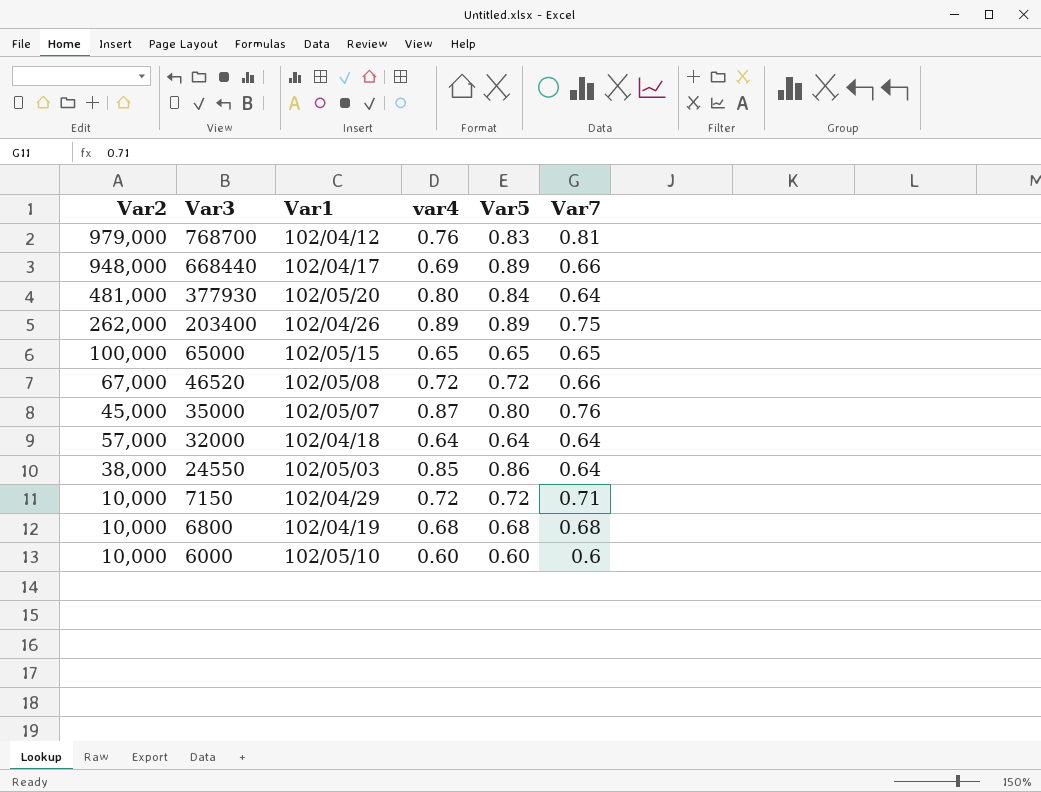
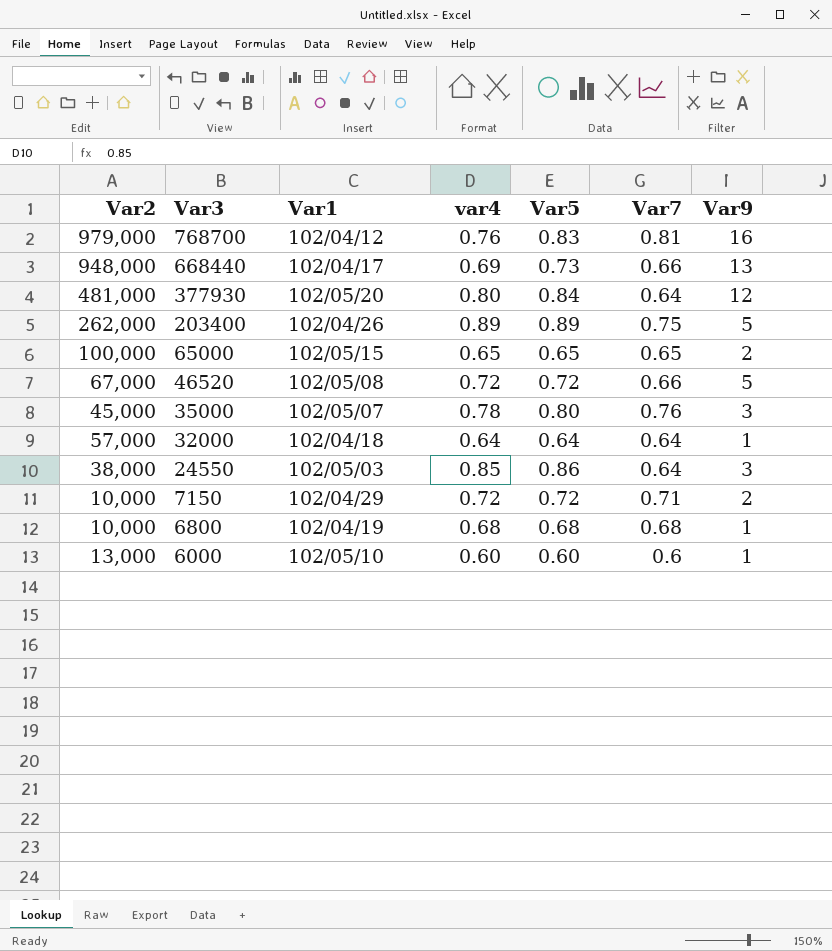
column Var9 | position: none -> 7
668440 | Var5: 0.89 -> 0.73
35000 | var4: 0.87 -> 0.78
6000 | Var2: 10,000 -> 13,000

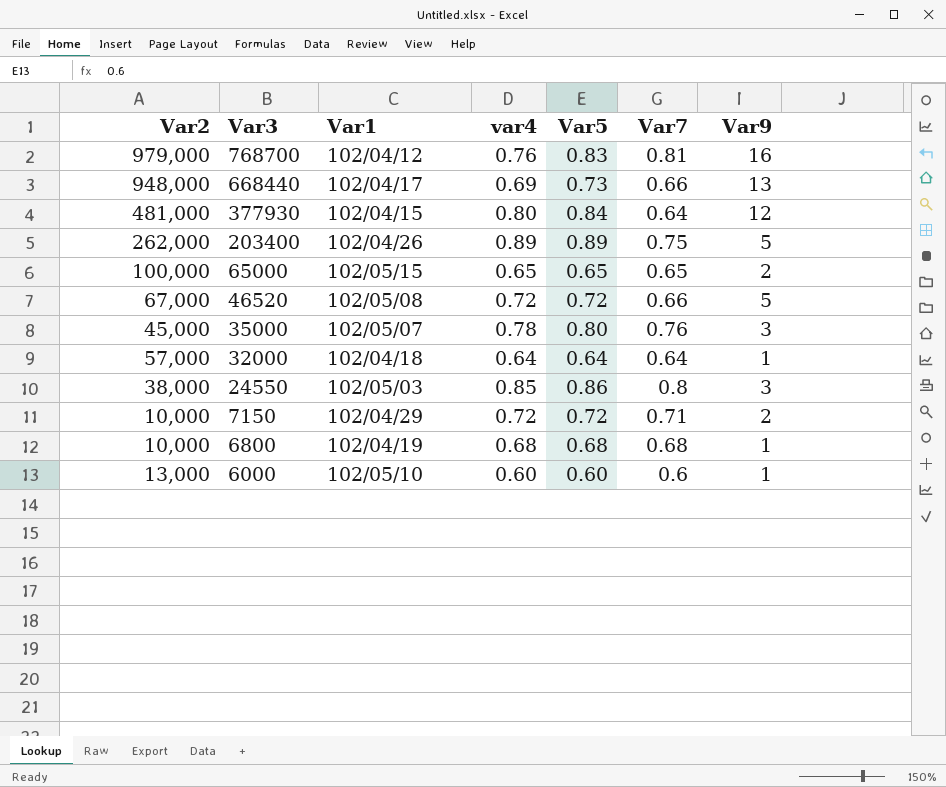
377930 | Var1: 102/05/20 -> 102/04/15
24550 | Var7: 0.64 -> 0.8

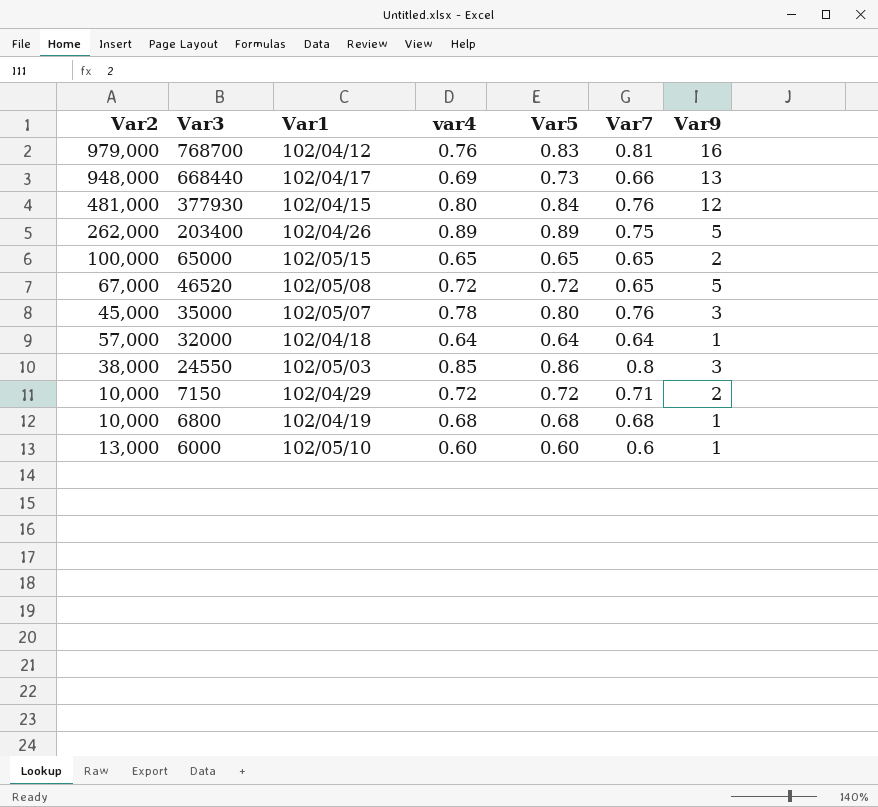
377930 | Var7: 0.64 -> 0.76
46520 | Var7: 0.66 -> 0.65

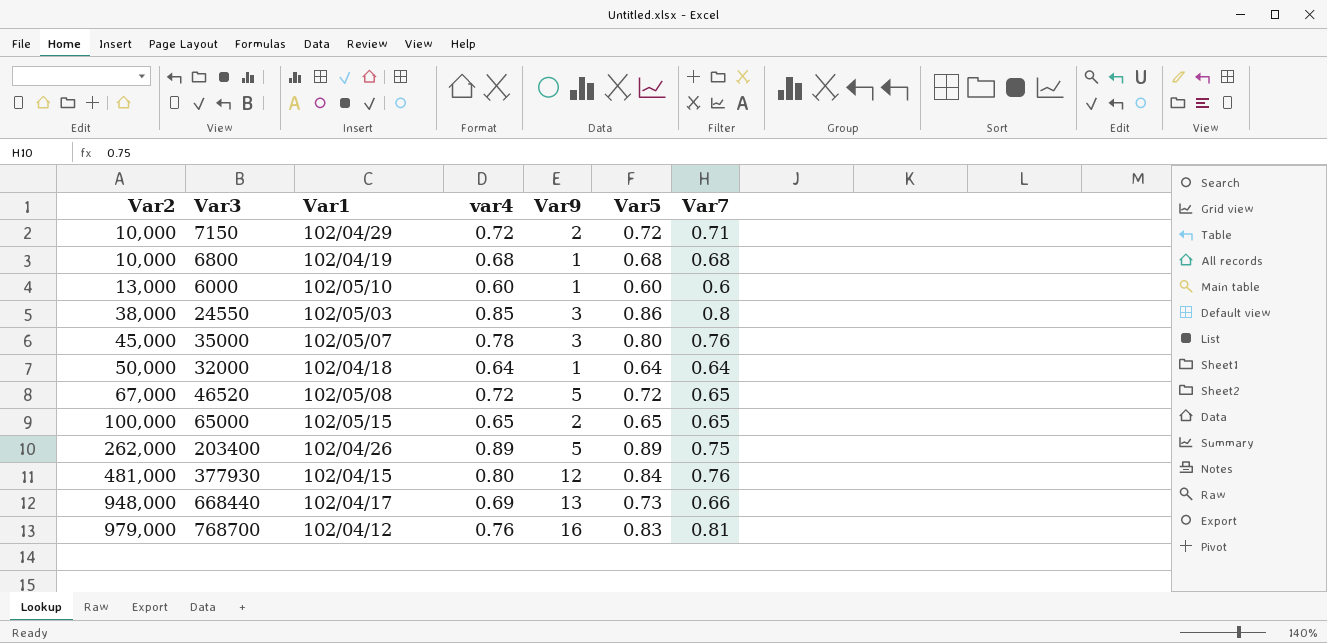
row order: Var3 descending -> Var2 ascending
column Var9 | position: 7 -> 5
32000 | Var2: 57,000 -> 50,000

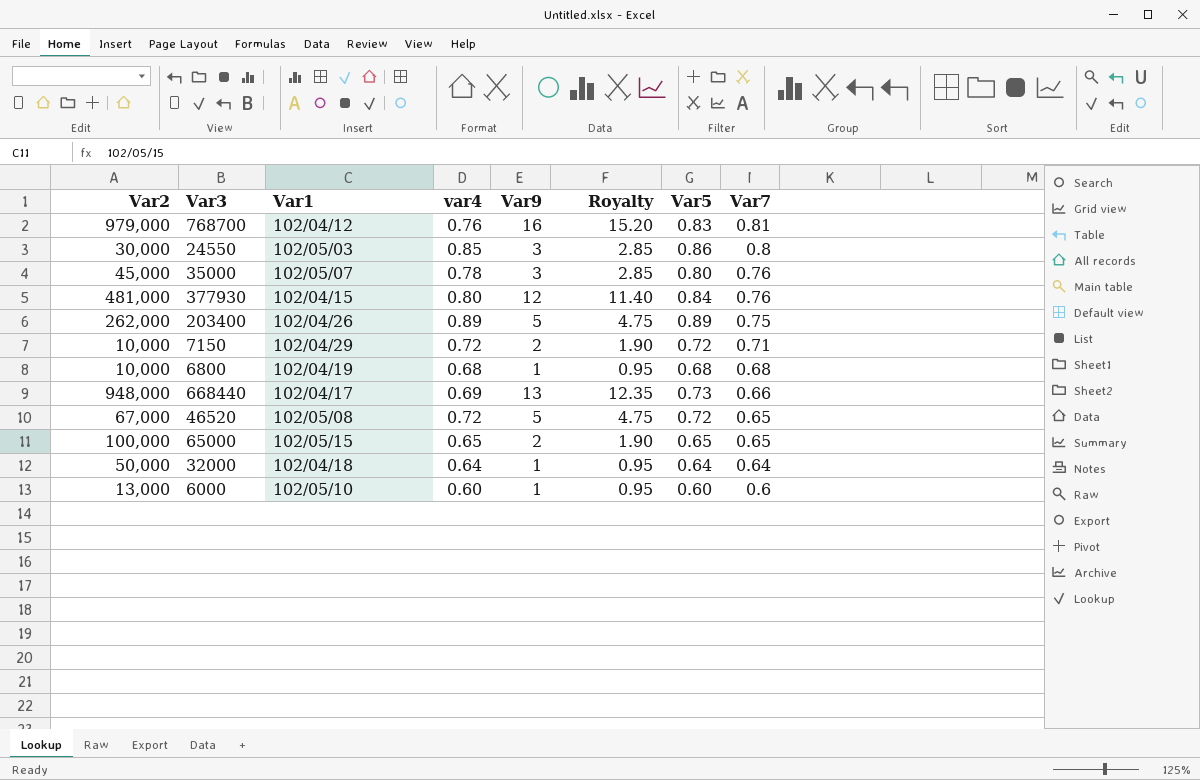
row order: Var2 ascending -> Var7 descending
column Royalty | formula: none -> [Var9] * 0.95
24550 | Var2: 38,000 -> 30,000

